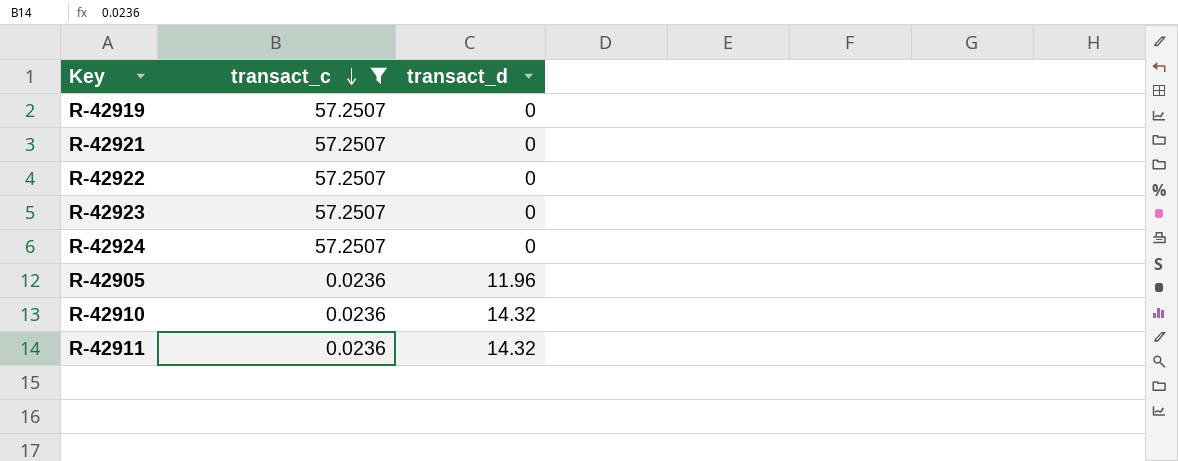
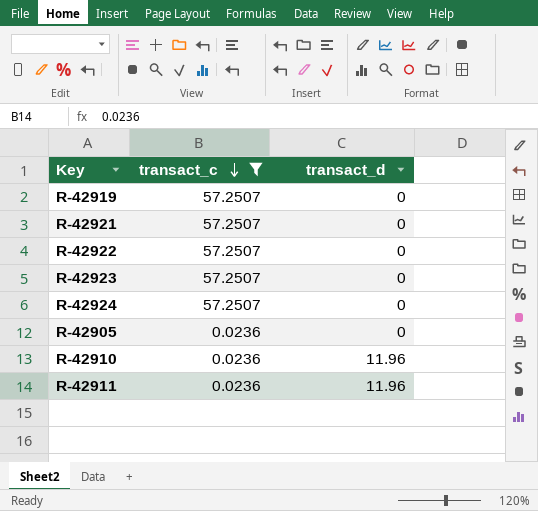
R-42905 | transact_d: 11.96 -> 0
R-42910 | transact_d: 14.32 -> 11.96
R-42911 | transact_d: 14.32 -> 11.96

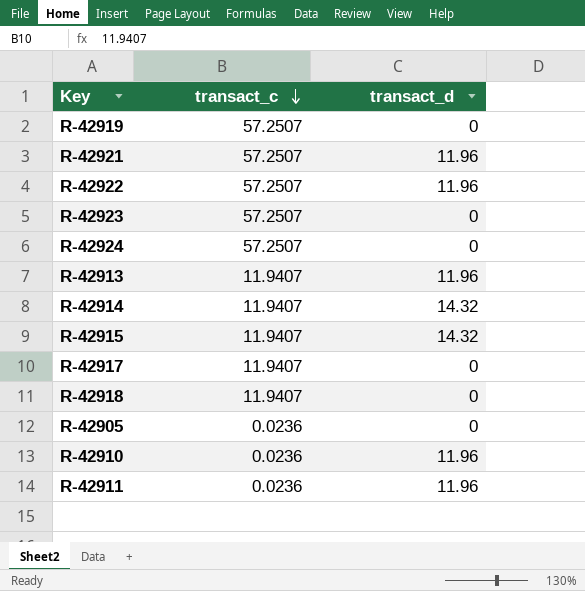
filter: transact_c != 11.9407 -> none
R-42921 | transact_d: 0 -> 11.96
R-42922 | transact_d: 0 -> 11.96

